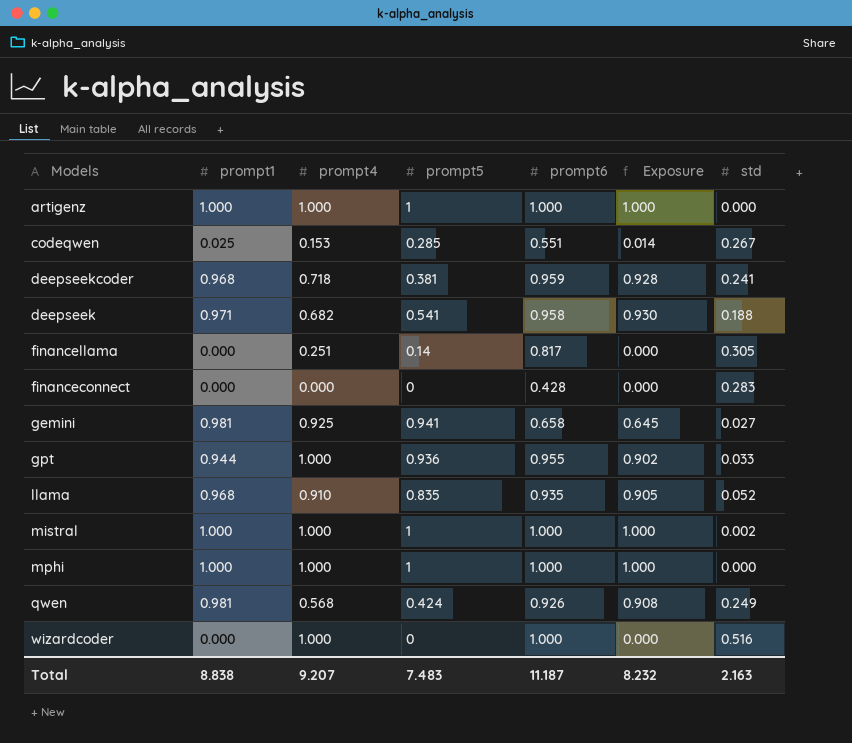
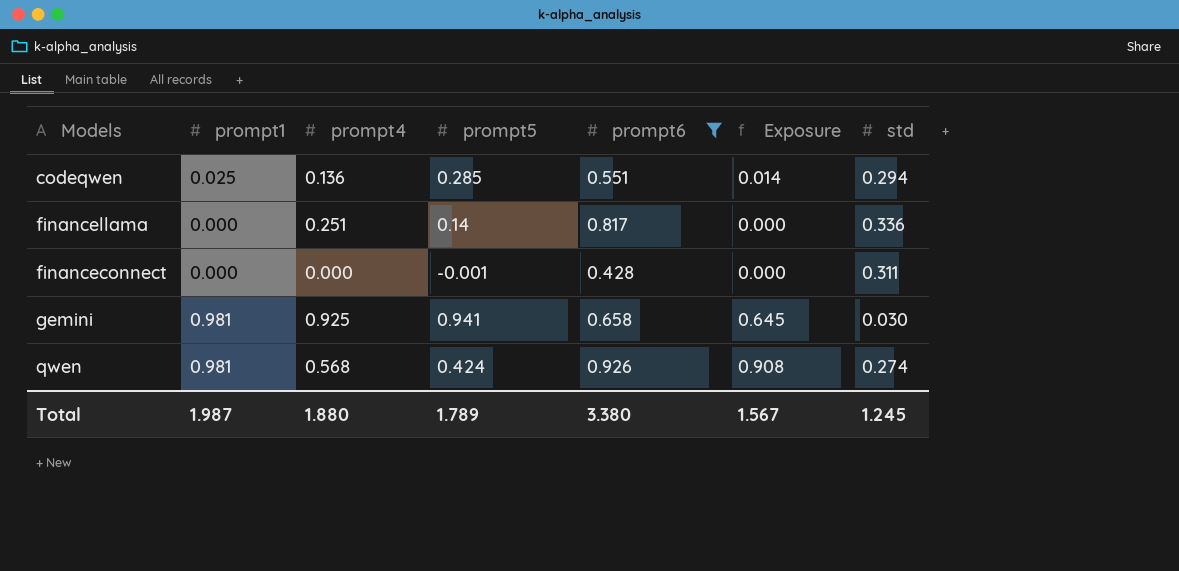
filter: none -> prompt6 <= 0.926
codeqwen | prompt4: 0.153 -> 0.136
codeqwen | std: 0.267 -> 0.294
financellama | std: 0.305 -> 0.336
financeconnect | prompt5: 0 -> -0.001
financeconnect | std: 0.283 -> 0.311
gemini | std: 0.027 -> 0.030
qwen | std: 0.249 -> 0.274
Total | prompt1: 8.838 -> 1.987
Total | prompt4: 9.207 -> 1.880
Total | prompt5: 7.483 -> 1.789
Total | prompt6: 11.187 -> 3.380
Total | Exposure: 8.232 -> 1.567
Total | std: 2.163 -> 1.245

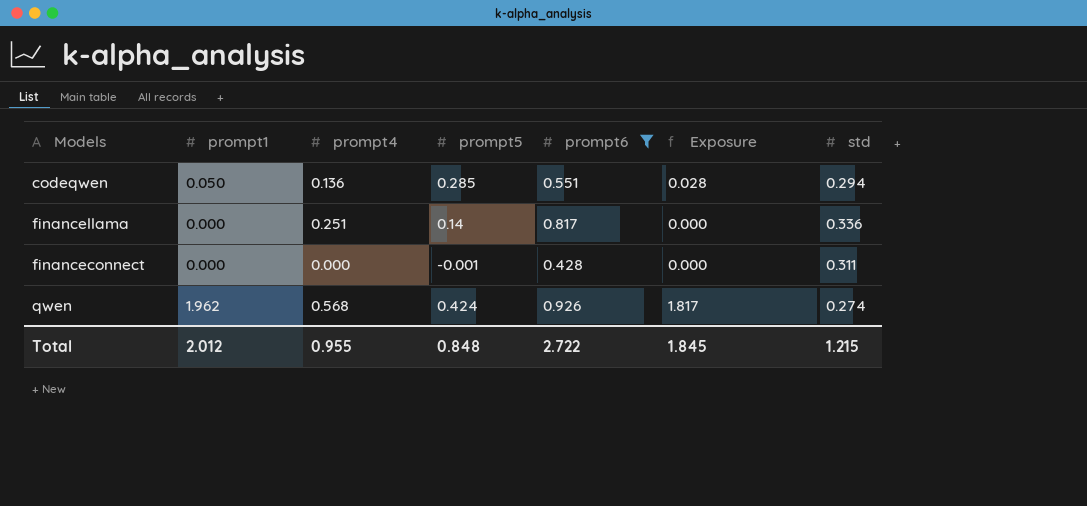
row gemini: 0.981 | 0.925 | 0.941 | 0.658 | 0.645 | 0.030 -> none
codeqwen | prompt1: 0.025 -> 0.050
codeqwen | Exposure: 0.014 -> 0.028
qwen | prompt1: 0.981 -> 1.962
qwen | Exposure: 0.908 -> 1.817
Total | prompt1: 1.987 -> 2.012
Total | prompt4: 1.880 -> 0.955
Total | prompt5: 1.789 -> 0.848
Total | prompt6: 3.380 -> 2.722
Total | Exposure: 1.567 -> 1.845
Total | std: 1.245 -> 1.215

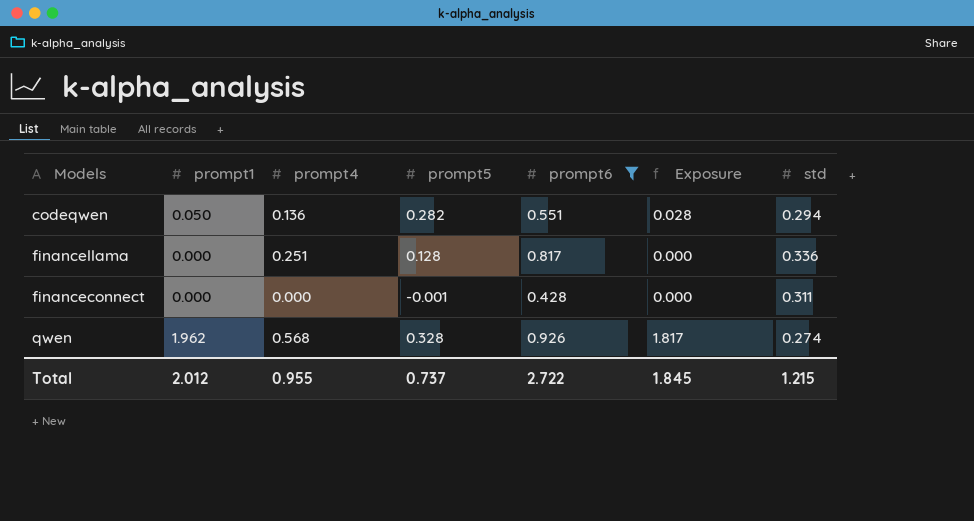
codeqwen | prompt5: 0.285 -> 0.282
financellama | prompt5: 0.14 -> 0.128
qwen | prompt5: 0.424 -> 0.328
Total | prompt5: 0.848 -> 0.737

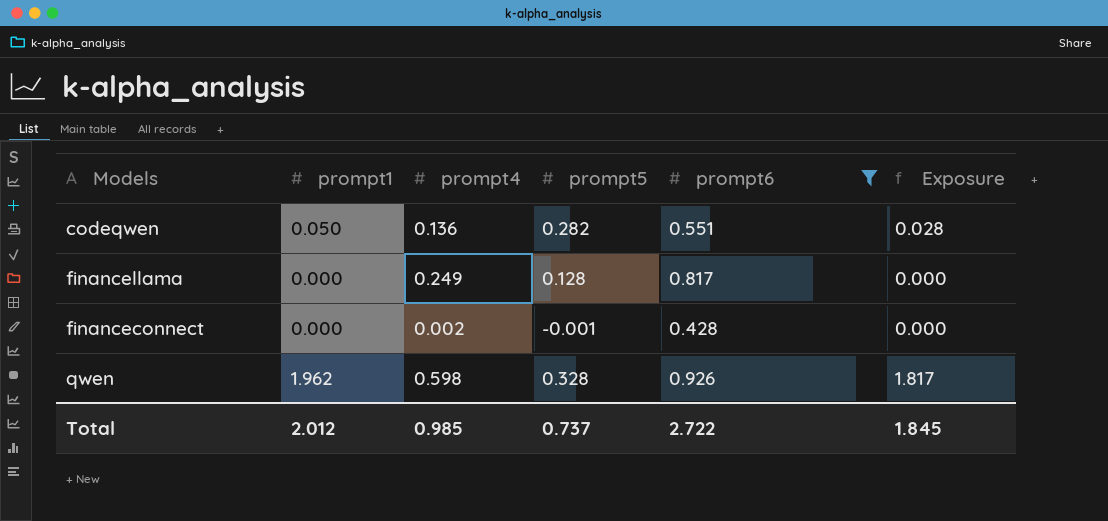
column std | position: 7 -> none
financellama | prompt4: 0.251 -> 0.249
financeconnect | prompt4: 0.000 -> 0.002
qwen | prompt4: 0.568 -> 0.598
Total | prompt4: 0.955 -> 0.985

